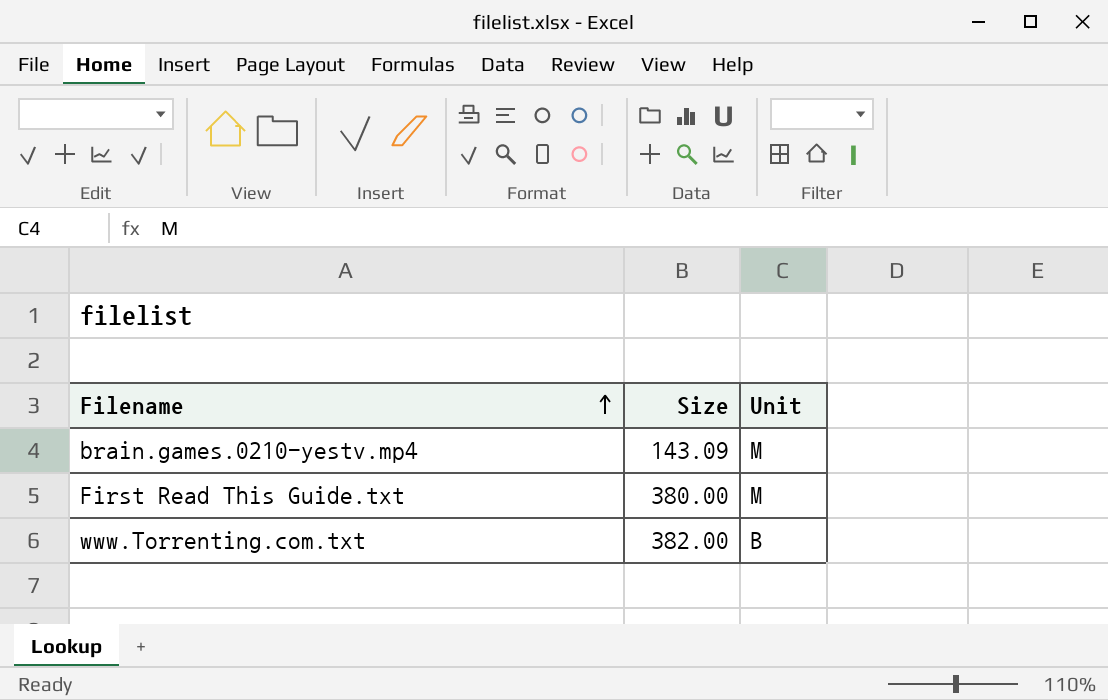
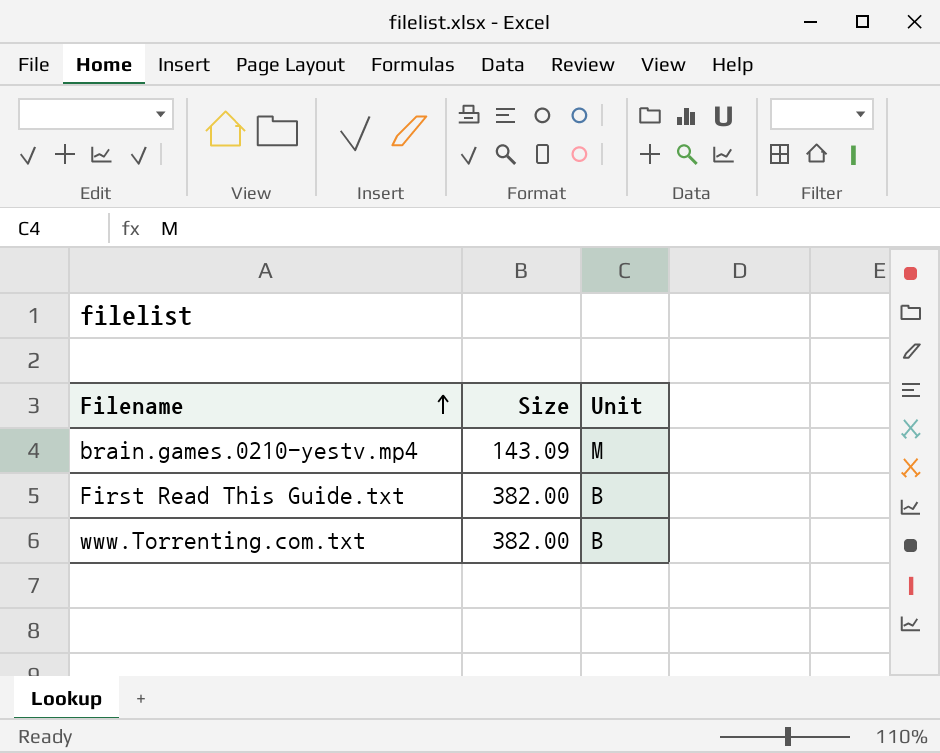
First Read This Guide.txt | Size: 380.00 -> 382.00
First Read This Guide.txt | Unit: M -> B

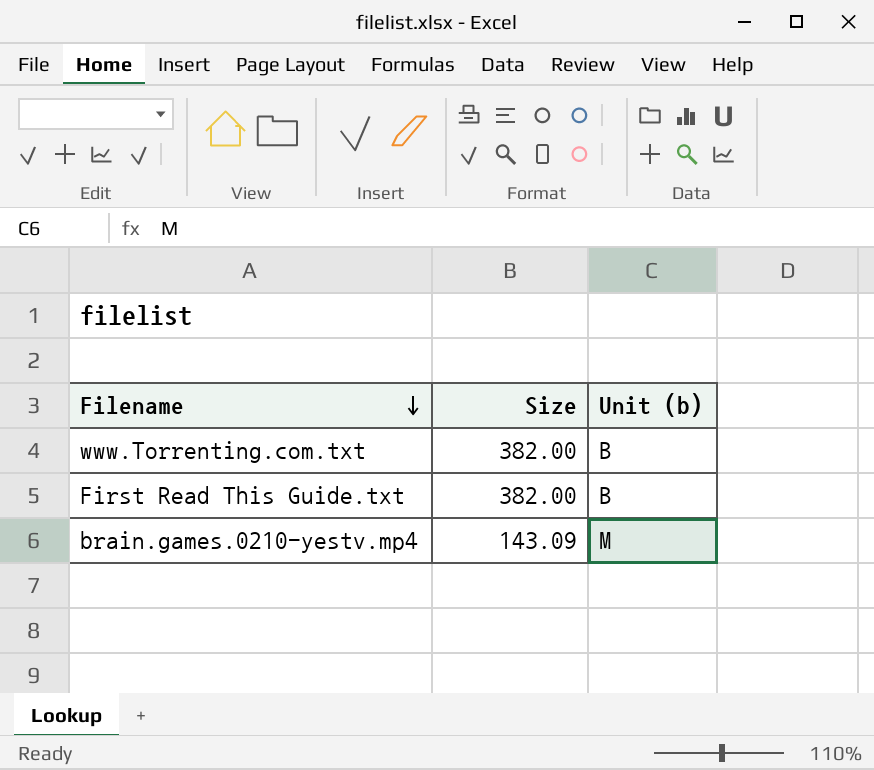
row order: Filename ascending -> Filename descending
column name: Unit -> Unit (b)

